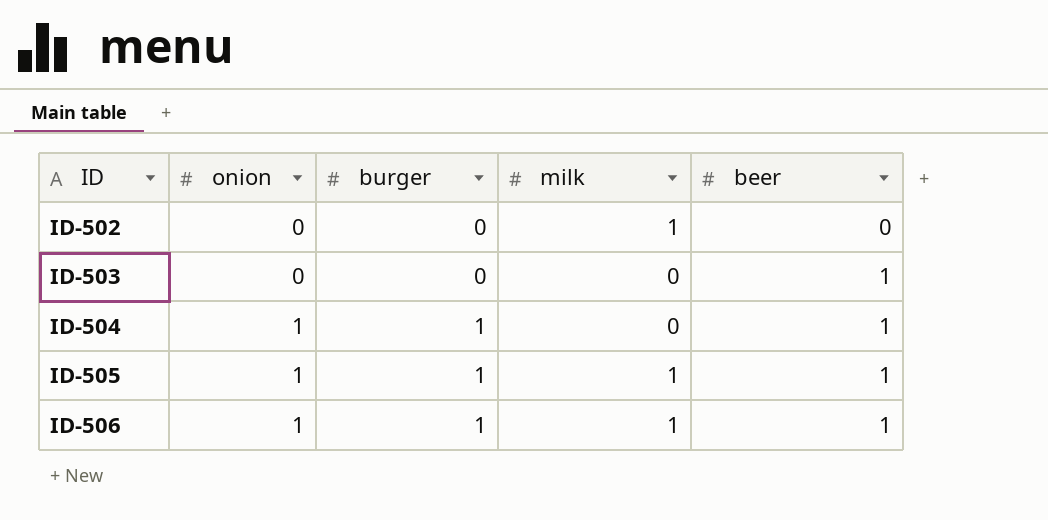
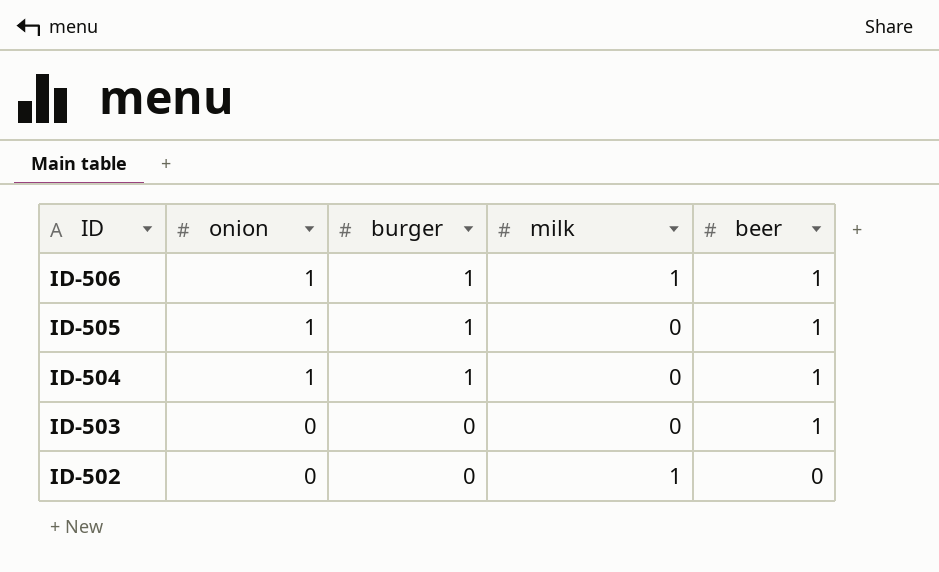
row order: ID ascending -> ID descending
ID-505 | milk: 1 -> 0

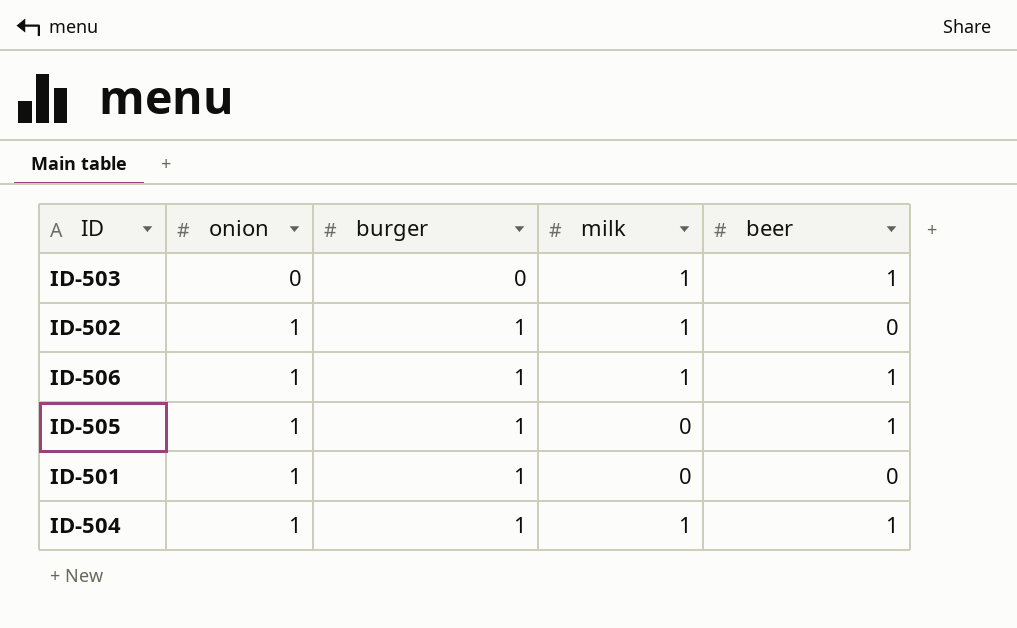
row order: ID descending -> onion ascending
ID-503 | milk: 0 -> 1
ID-502 | onion: 0 -> 1
ID-502 | burger: 0 -> 1
row ID-501: none -> 1 | 1 | 0 | 0
ID-504 | milk: 0 -> 1

